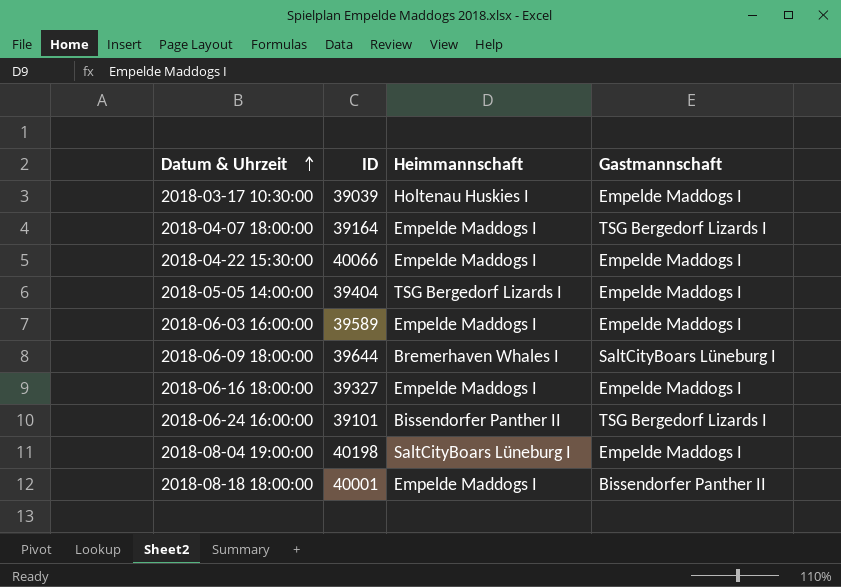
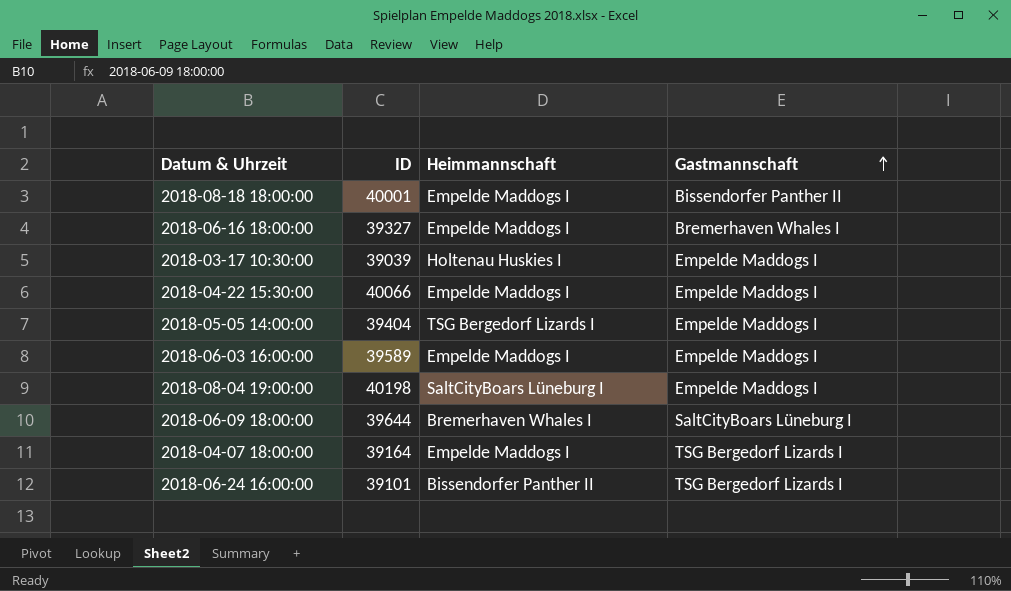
row order: Datum & Uhrzeit ascending -> Gastmannschaft ascending
2018-06-16 18:00:00 | Gastmannschaft: Empelde Maddogs I -> Bremerhaven Whales I

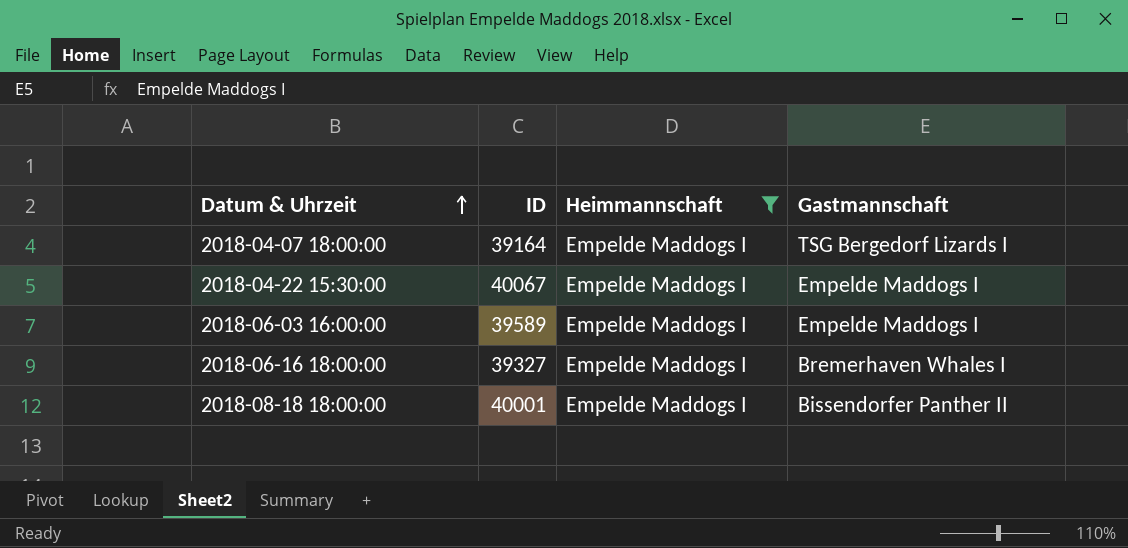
filter: none -> Heimmannschaft = Empelde Maddogs I
row order: Gastmannschaft ascending -> Datum & Uhrzeit ascending
2018-04-22 15:30:00 | ID: 40066 -> 40067

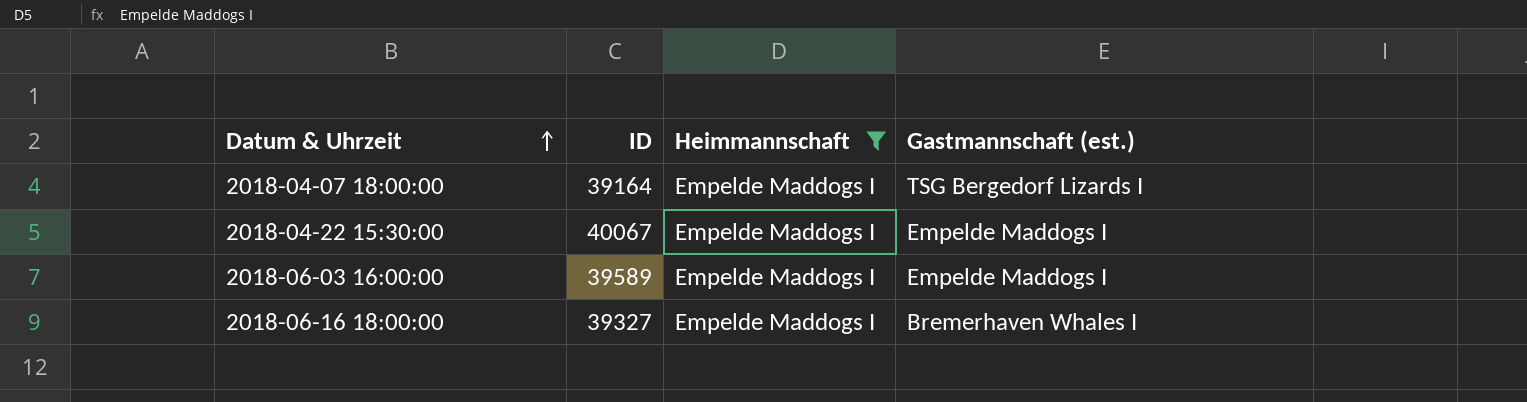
column name: Gastmannschaft -> Gastmannschaft (est.)
row 2018-08-18 18:00:00: 40001 | Empelde Maddogs I | Bissendorfer Panther II -> none

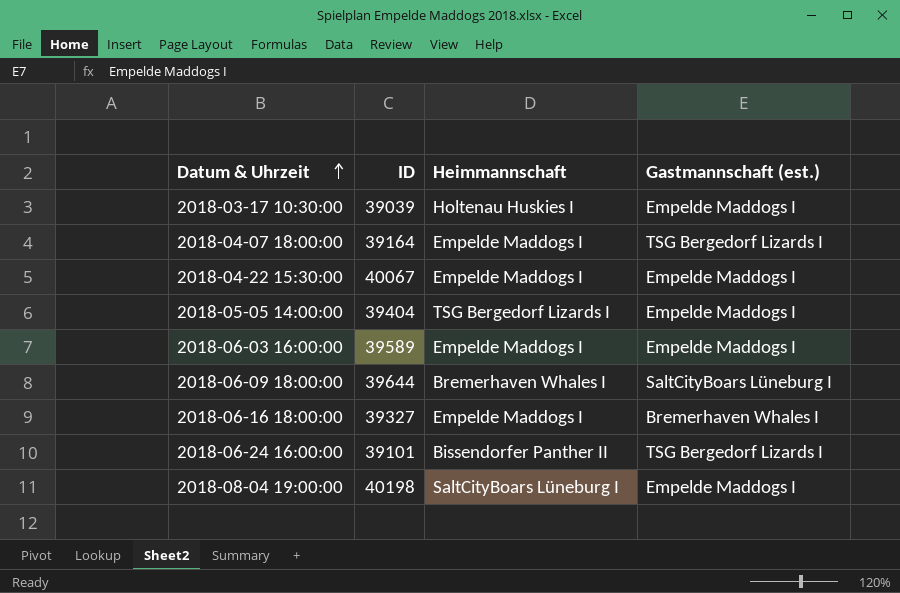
filter: Heimmannschaft = Empelde Maddogs I -> none

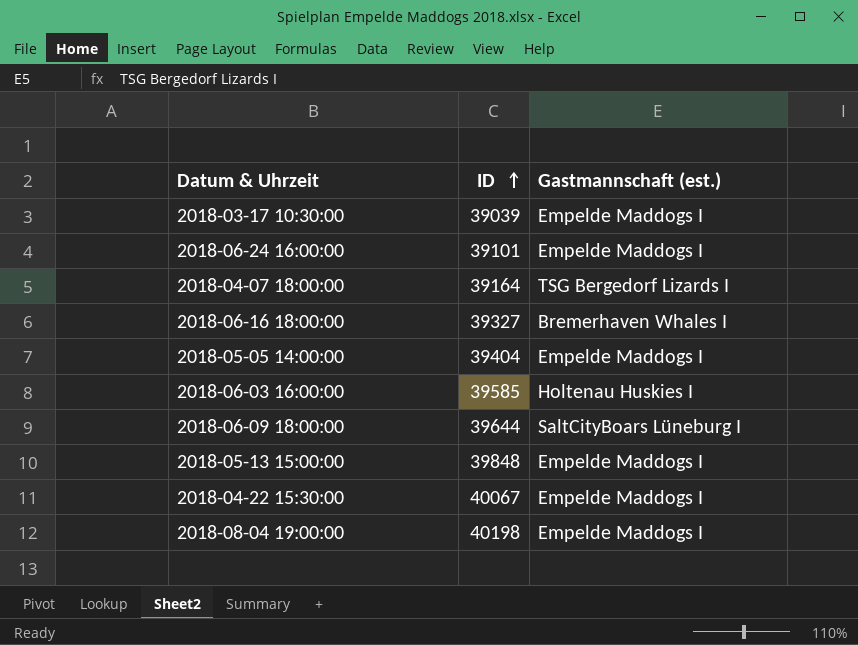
row order: Datum & Uhrzeit ascending -> ID ascending
column Heimmannschaft | position: 3 -> none
2018-06-24 16:00:00 | Gastmannschaft (est.): TSG Bergedorf Lizards I -> Empelde Maddogs I
2018-06-03 16:00:00 | ID: 39589 -> 39585
2018-06-03 16:00:00 | Gastmannschaft (est.): Empelde Maddogs I -> Holtenau Huskies I
row 2018-05-13 15:00:00: none -> 39848 | Empelde Maddogs I

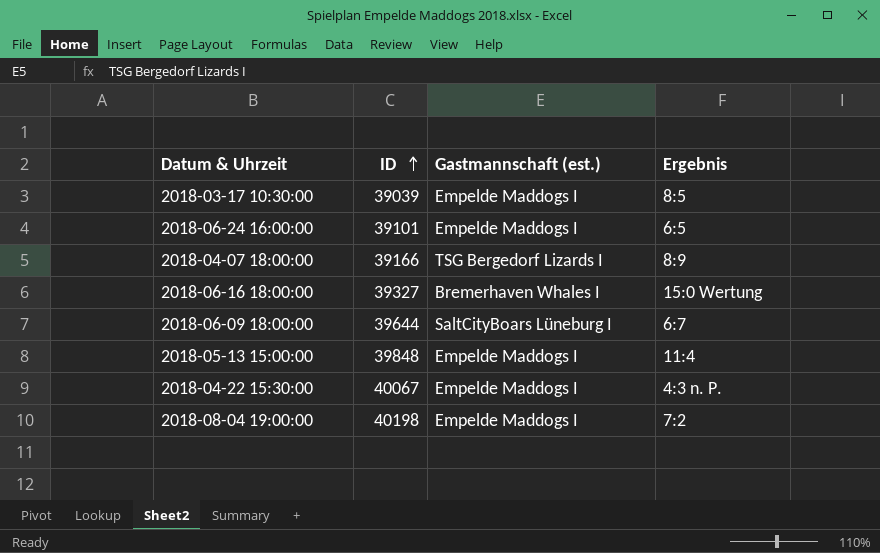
column Ergebnis | position: none -> 4
row 2018-05-05 14:00:00: 39404 | Empelde Maddogs I -> none
row 2018-06-03 16:00:00: 39585 | Holtenau Huskies I -> none
2018-04-07 18:00:00 | ID: 39164 -> 39166

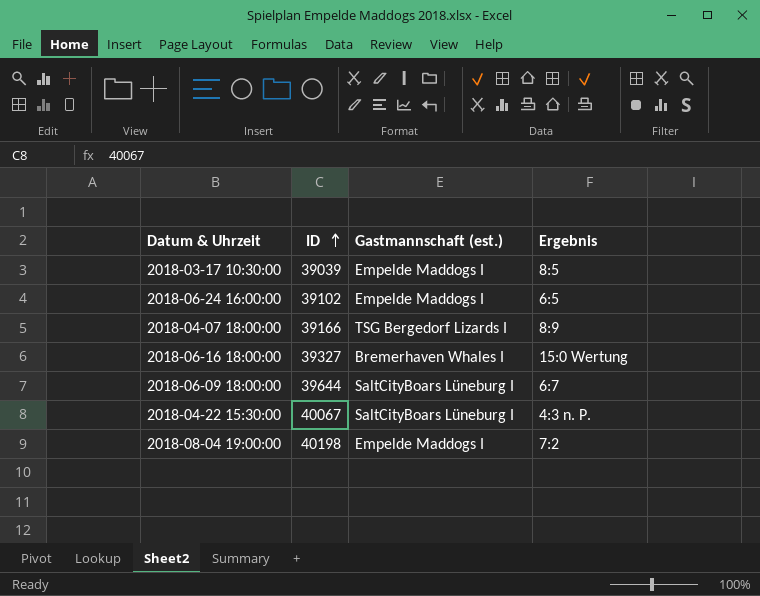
row 2018-05-13 15:00:00: 39848 | Empelde Maddogs I | 11:4 -> none
2018-06-24 16:00:00 | ID: 39101 -> 39102
2018-04-22 15:30:00 | Gastmannschaft (est.): Empelde Maddogs I -> SaltCityBoars Lüneburg I

